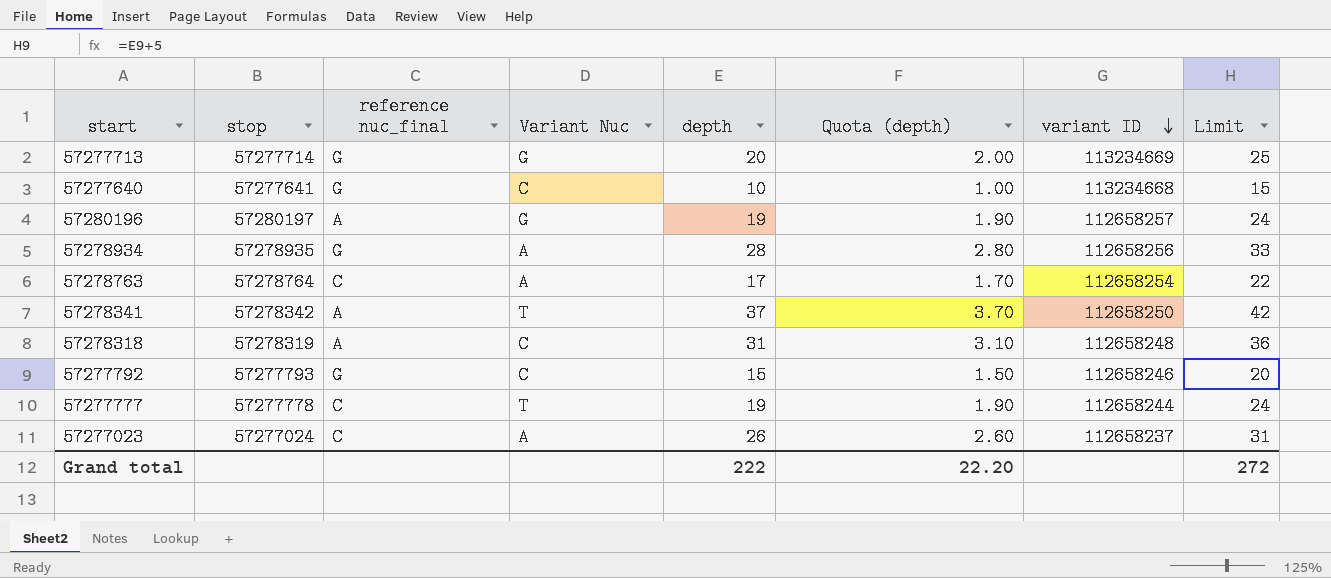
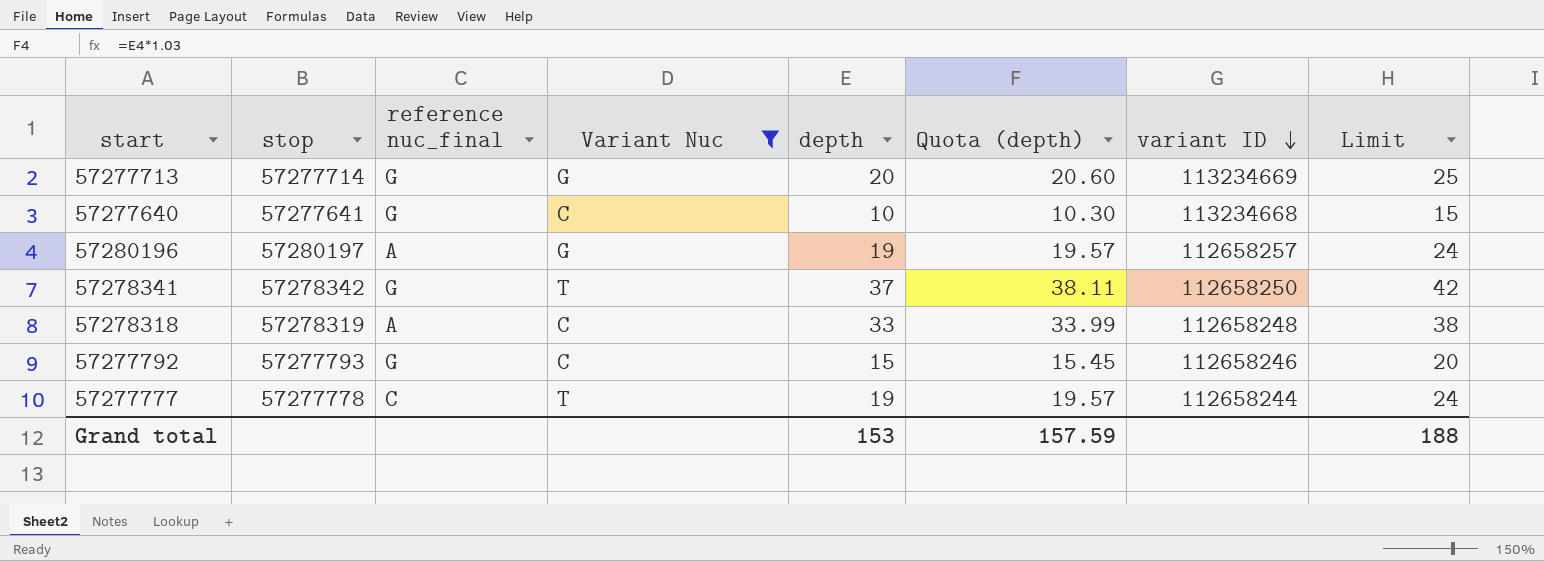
filter: none -> Variant Nuc != A
column Quota (depth) | formula: [depth] * 0.1 -> [depth] * 1.03
57278341 | reference nuc_final: A -> G
57278318 | depth: 31 -> 33
57278318 | Limit: 36 -> 38
Grand total | depth: 222 -> 153
Grand total | Quota (depth): 22.20 -> 157.59
Grand total | Limit: 272 -> 188

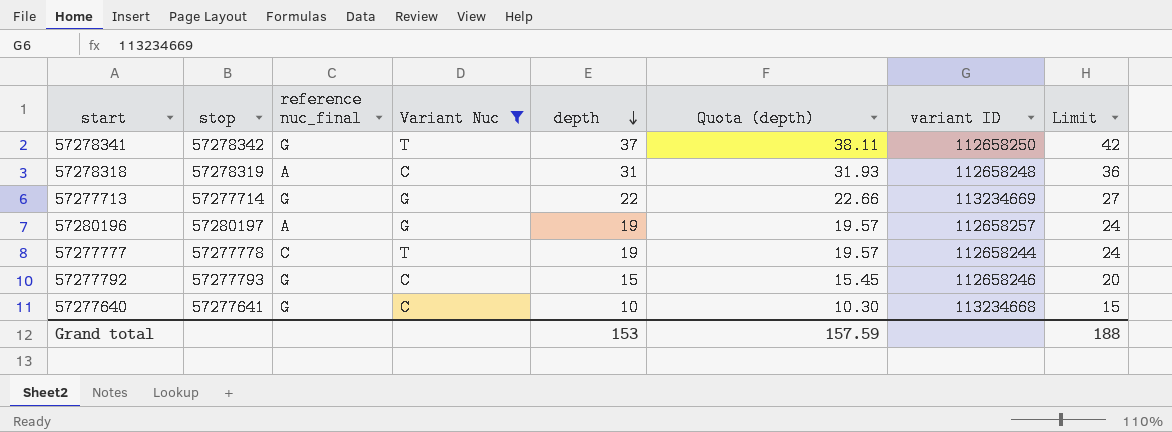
row order: variant ID descending -> depth descending
57278318 | depth: 33 -> 31
57278318 | Quota (depth): 33.99 -> 31.93
57278318 | Limit: 38 -> 36
57277713 | depth: 20 -> 22
57277713 | Quota (depth): 20.60 -> 22.66
57277713 | Limit: 25 -> 27

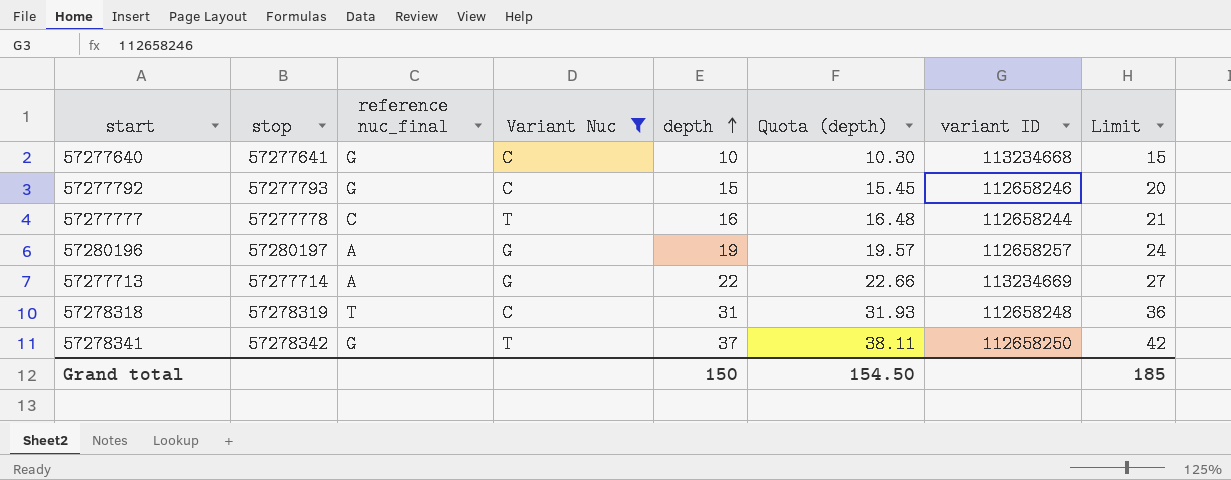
row order: depth descending -> depth ascending
57277777 | depth: 19 -> 16
57277777 | Quota (depth): 19.57 -> 16.48
57277777 | Limit: 24 -> 21
57277713 | reference nuc_final: G -> A
57278318 | reference nuc_final: A -> T
Grand total | depth: 153 -> 150
Grand total | Quota (depth): 157.59 -> 154.50
Grand total | Limit: 188 -> 185

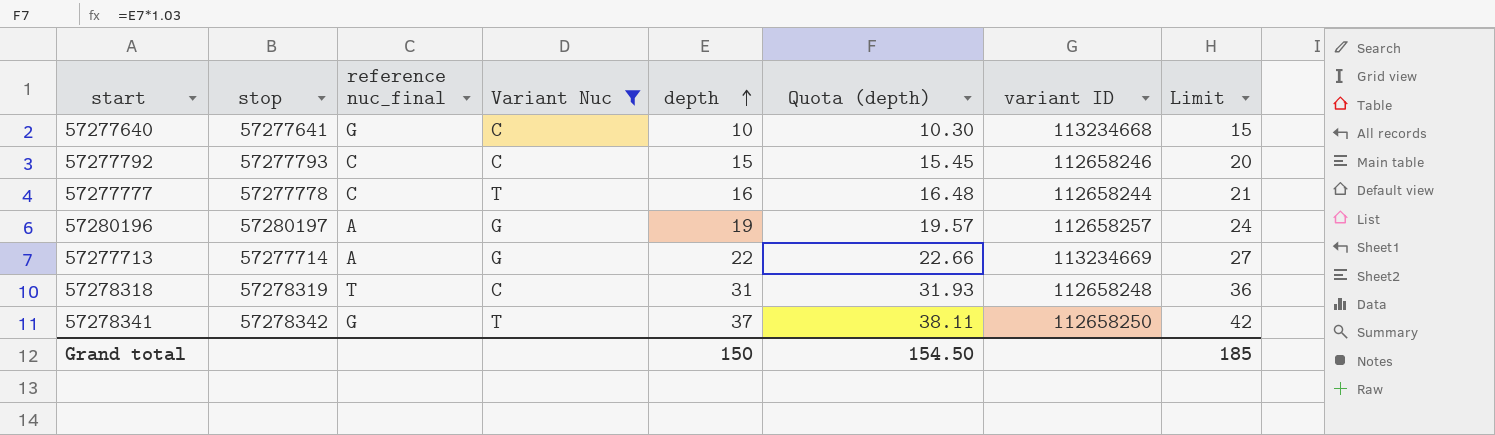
57277792 | reference nuc_final: G -> C

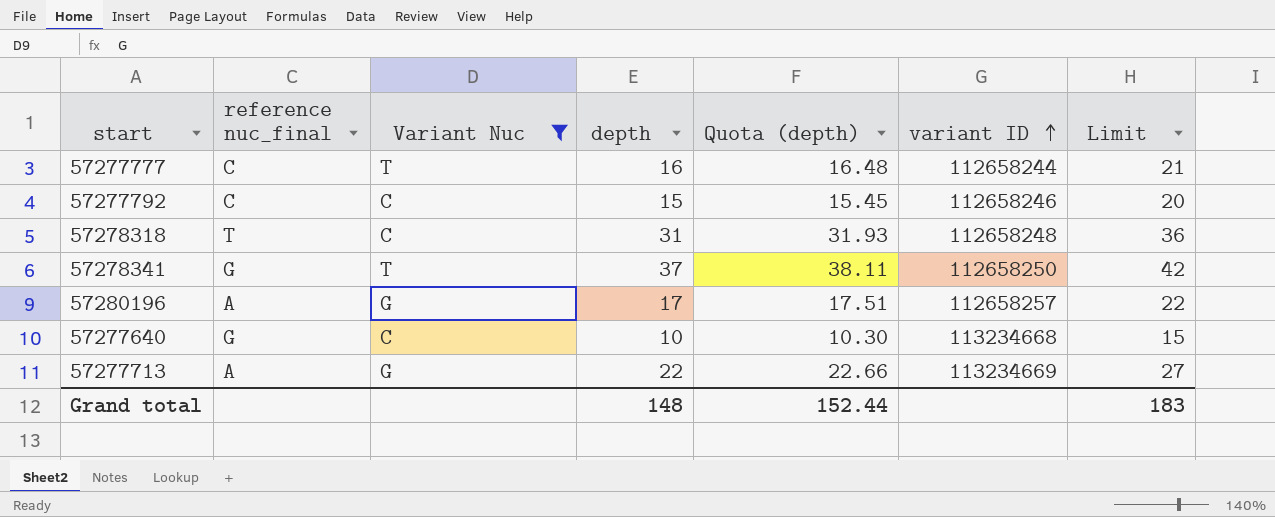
row order: depth ascending -> variant ID ascending
column stop | position: 2 -> none
57280196 | depth: 19 -> 17
57280196 | Quota (depth): 19.57 -> 17.51
57280196 | Limit: 24 -> 22
Grand total | depth: 150 -> 148
Grand total | Quota (depth): 154.50 -> 152.44
Grand total | Limit: 185 -> 183

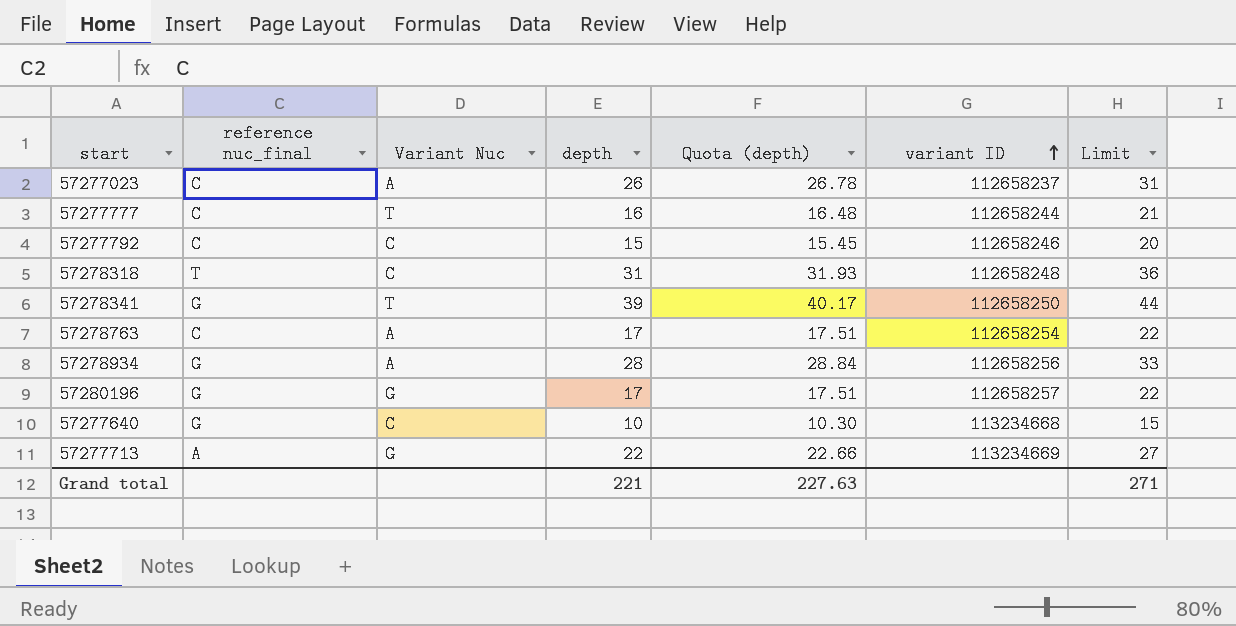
filter: Variant Nuc != A -> none
57278341 | depth: 37 -> 39
57278341 | Quota (depth): 38.11 -> 40.17
57278341 | Limit: 42 -> 44
57280196 | reference nuc_final: A -> G
Grand total | depth: 148 -> 221
Grand total | Quota (depth): 152.44 -> 227.63
Grand total | Limit: 183 -> 271

